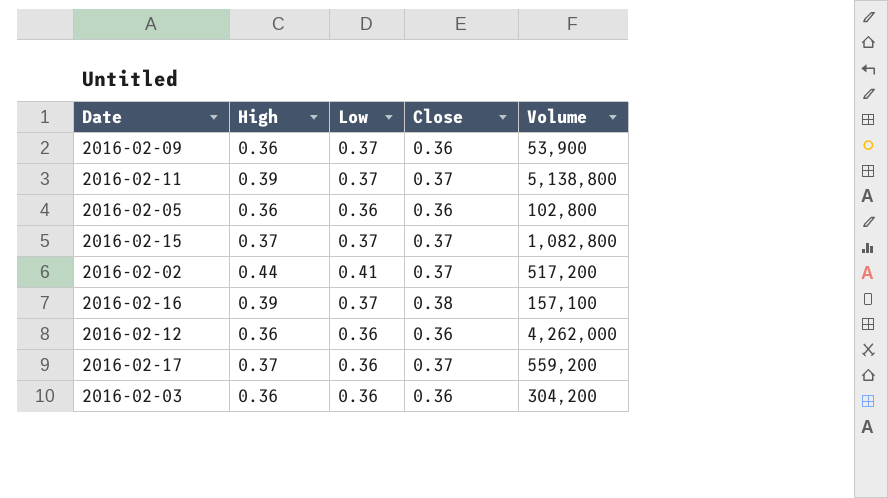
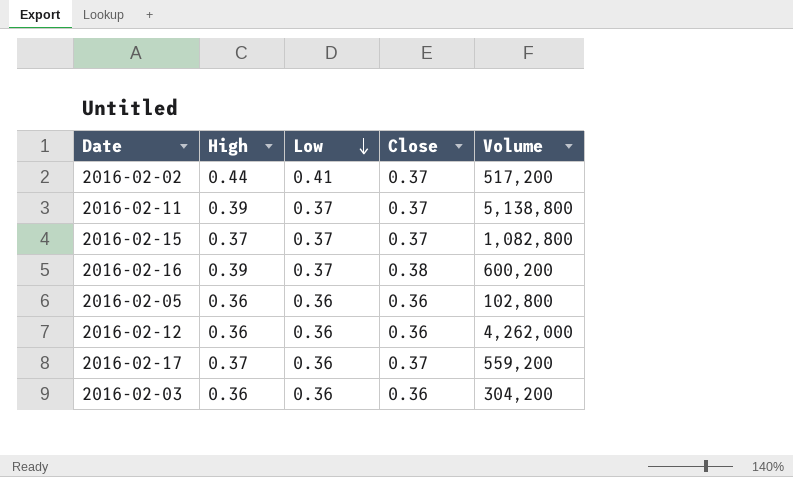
row order: none -> Low descending
row 2016-02-09: 0.36 | 0.37 | 0.36 | 53,900 -> none
2016-02-16 | Volume: 157,100 -> 600,200

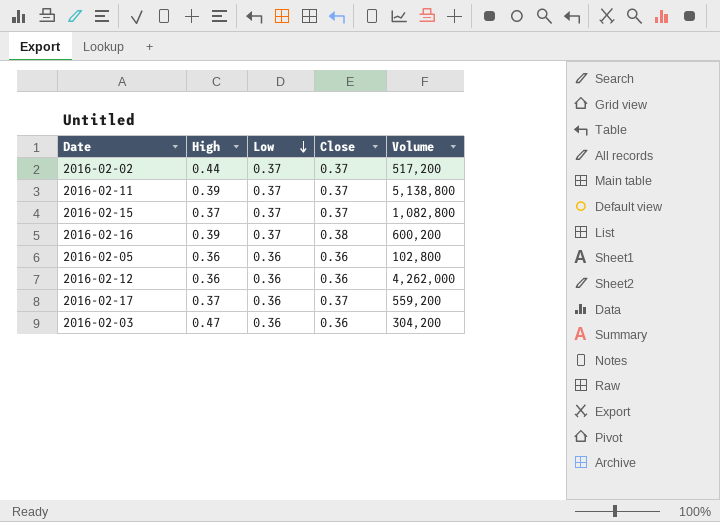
2016-02-02 | Low: 0.41 -> 0.37
2016-02-03 | High: 0.36 -> 0.47

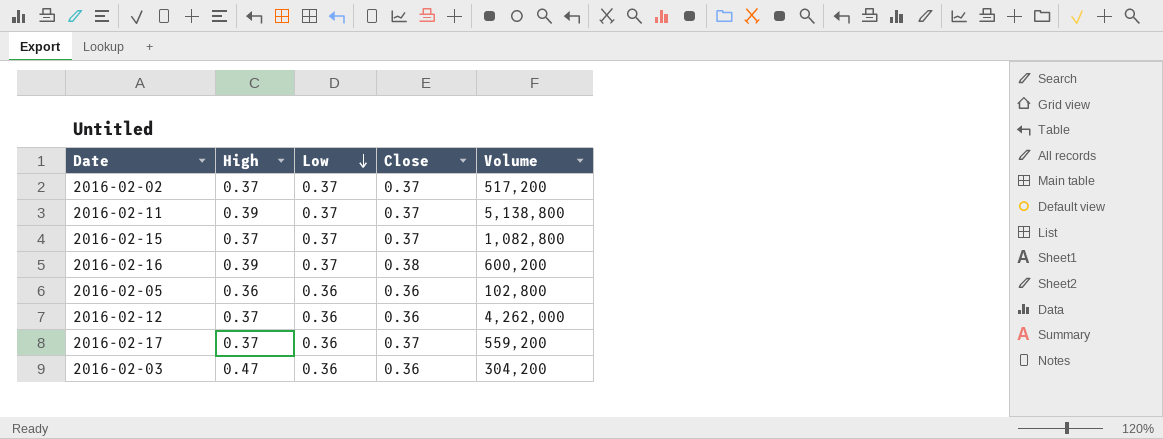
2016-02-02 | High: 0.44 -> 0.37
2016-02-12 | High: 0.36 -> 0.37

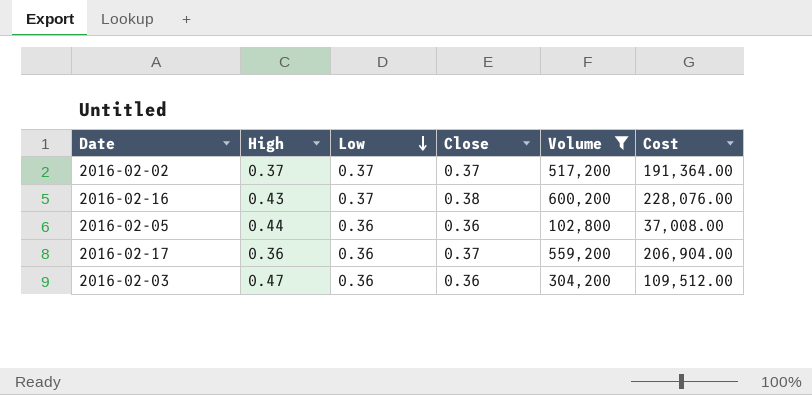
filter: none -> Volume <= 600,200
column Cost | formula: none -> [Close] * [Volume]
2016-02-16 | High: 0.39 -> 0.43
2016-02-05 | High: 0.36 -> 0.44
2016-02-17 | High: 0.37 -> 0.36

